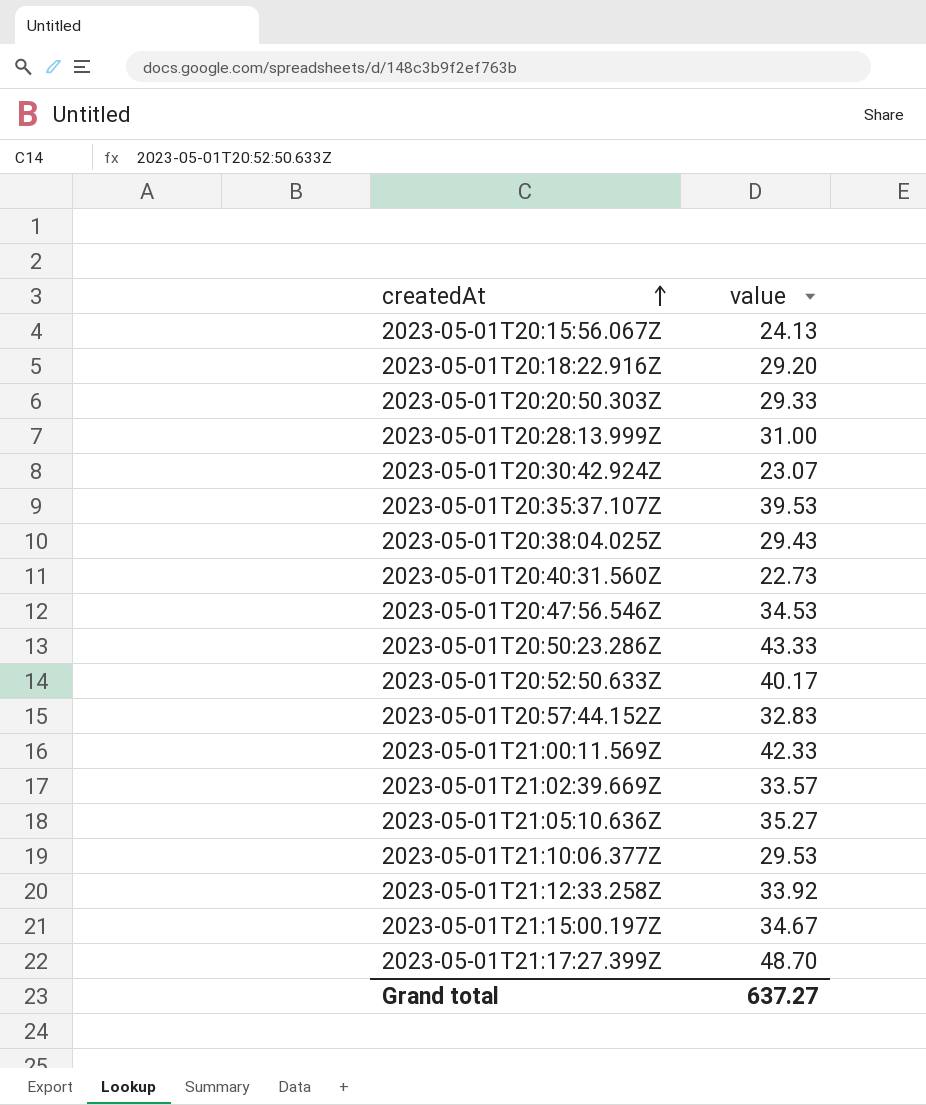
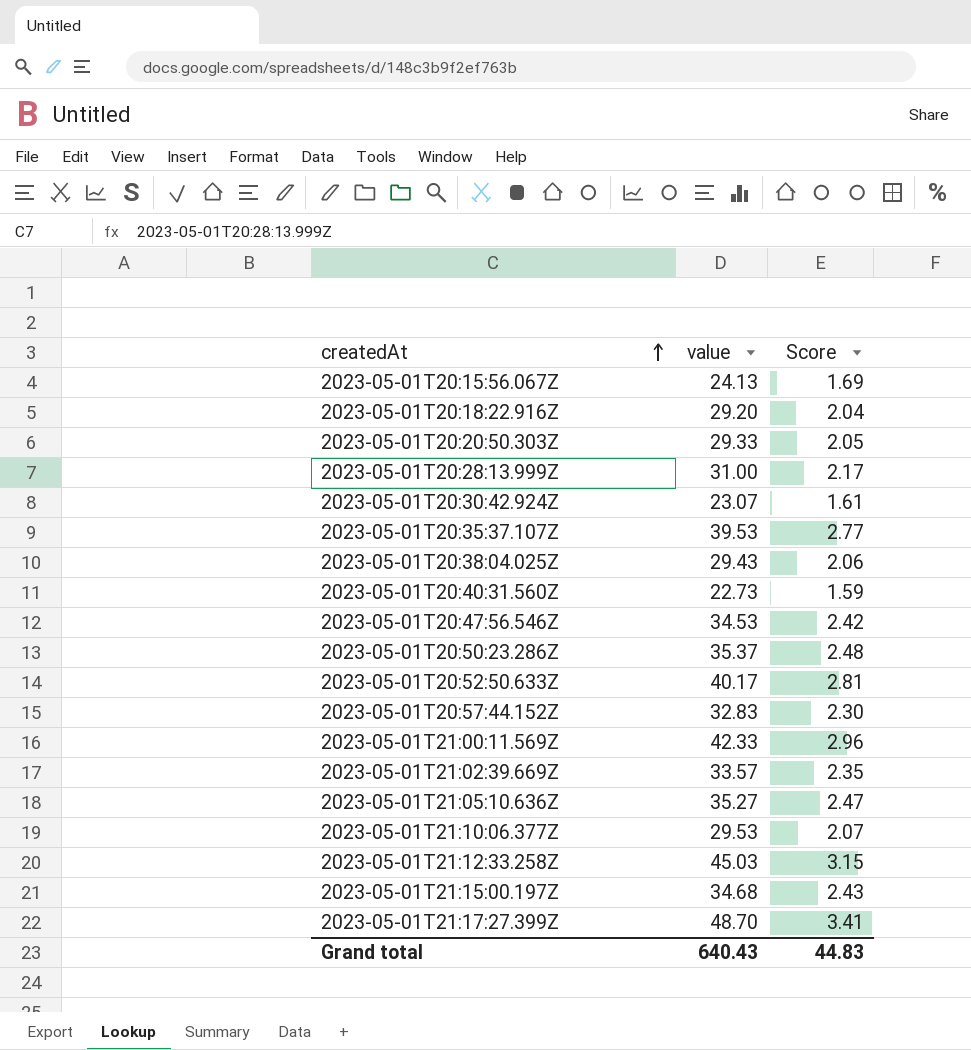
column Score | formula: none -> [value] * 0.07
2023-05-01T20:50:23.286Z | value: 43.33 -> 35.37
2023-05-01T21:12:33.258Z | value: 33.92 -> 45.03
2023-05-01T21:15:00.197Z | value: 34.67 -> 34.68
Grand total | value: 637.27 -> 640.43

